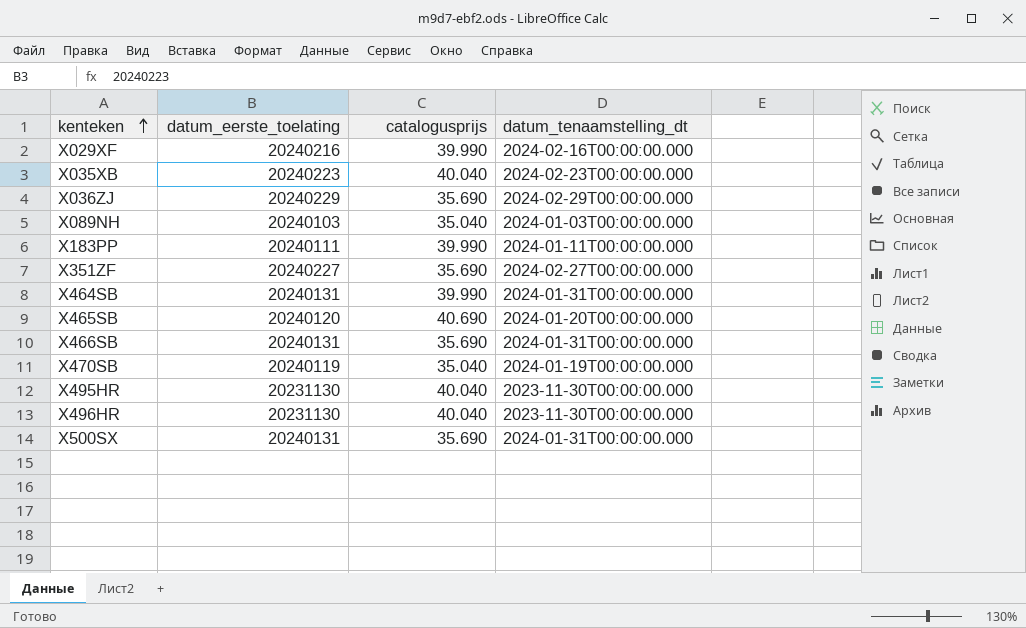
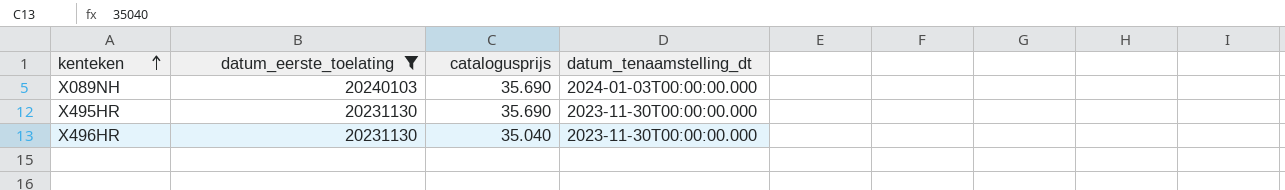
filter: none -> datum_eerste_toelating <= 20240103
X089NH | catalogusprijs: 35.040 -> 35.690
X495HR | catalogusprijs: 40.040 -> 35.690
X496HR | catalogusprijs: 40.040 -> 35.040

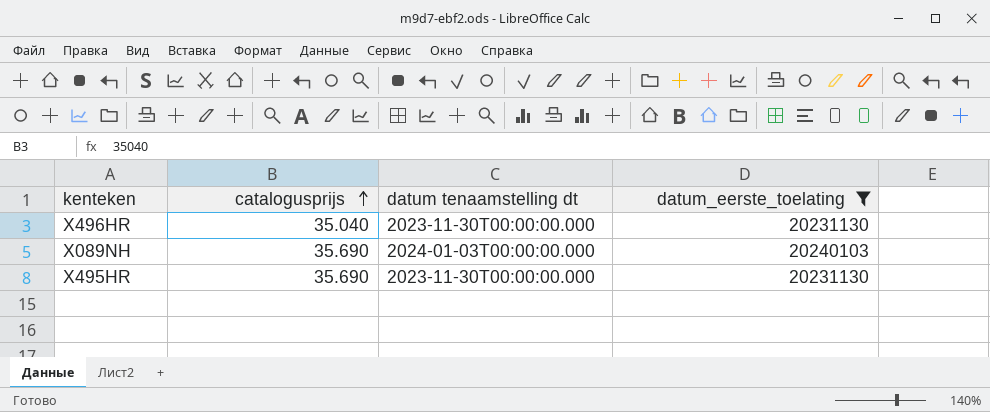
row order: kenteken ascending -> catalogusprijs ascending
column name: datum_tenaamstelling_dt -> datum tenaamstelling dt
column datum_eerste_toelating | position: 2 -> 4

